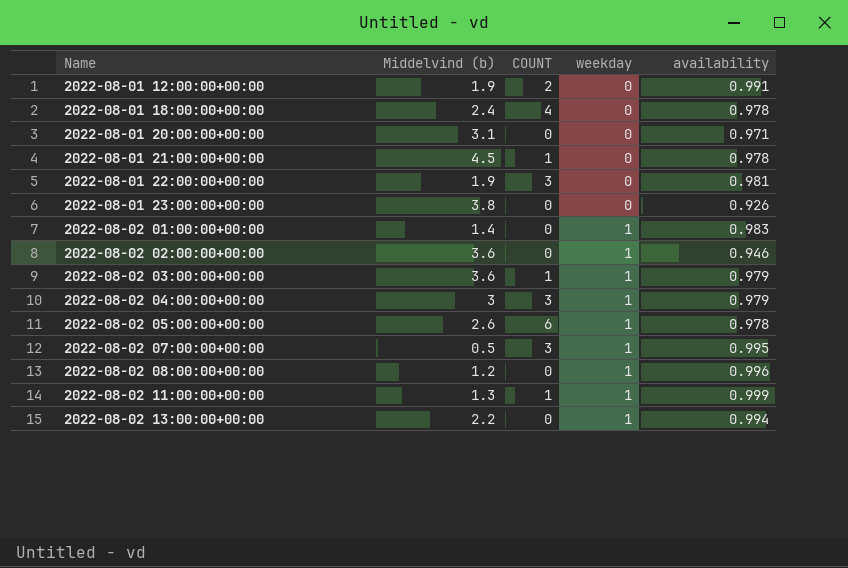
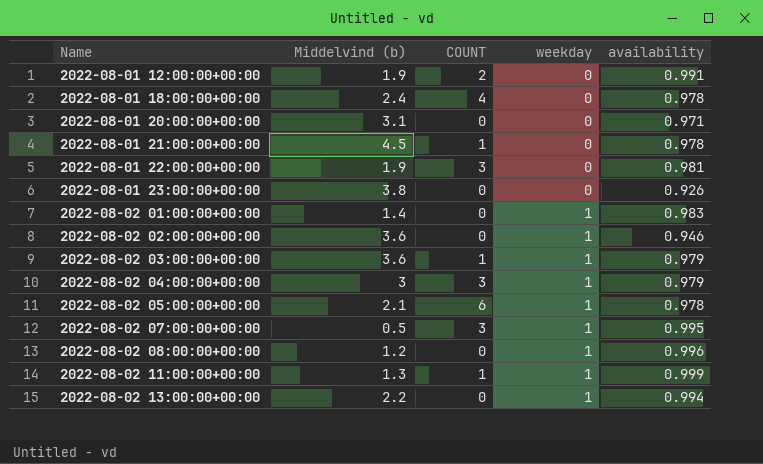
2022-08-02 05:00:00+00:00 | Middelvind (b): 2.6 -> 2.1

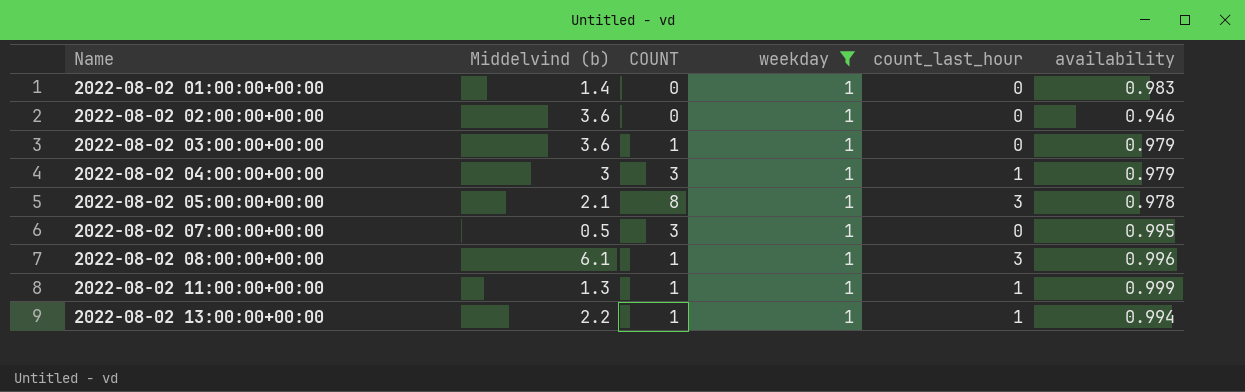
filter: none -> weekday = 1
column count_last_hour | position: none -> 5
2022-08-02 05:00:00+00:00 | COUNT: 6 -> 8
2022-08-02 08:00:00+00:00 | Middelvind (b): 1.2 -> 6.1
2022-08-02 08:00:00+00:00 | COUNT: 0 -> 1
2022-08-02 13:00:00+00:00 | COUNT: 0 -> 1

